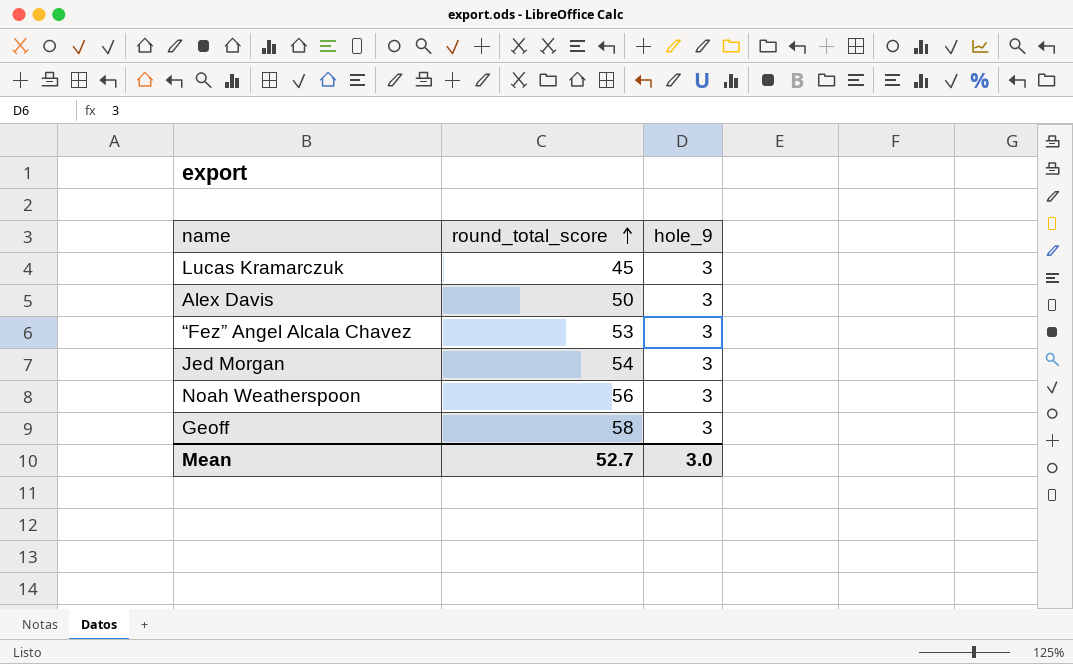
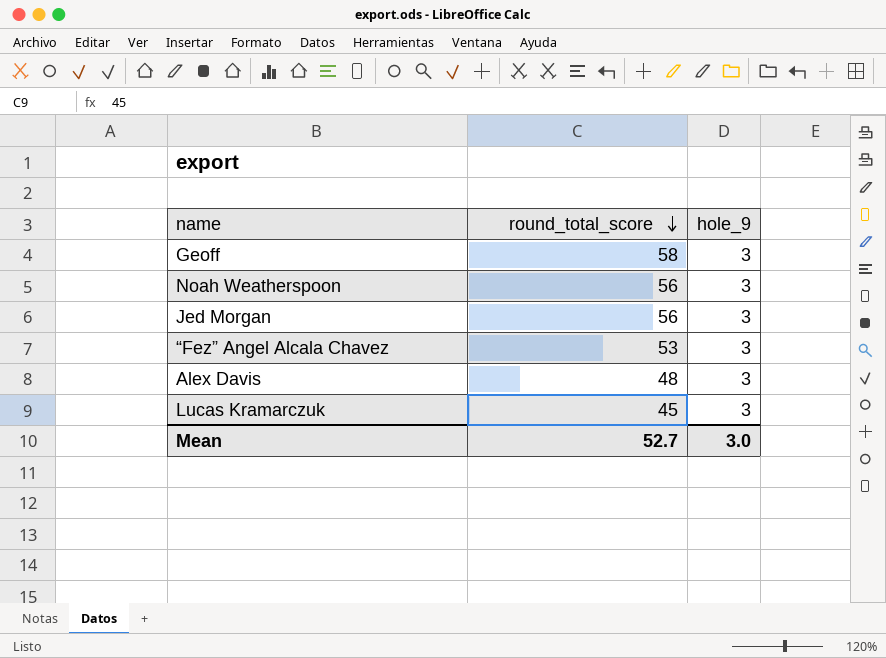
row order: round_total_score ascending -> round_total_score descending
Jed Morgan | round_total_score: 54 -> 56
Alex Davis | round_total_score: 50 -> 48

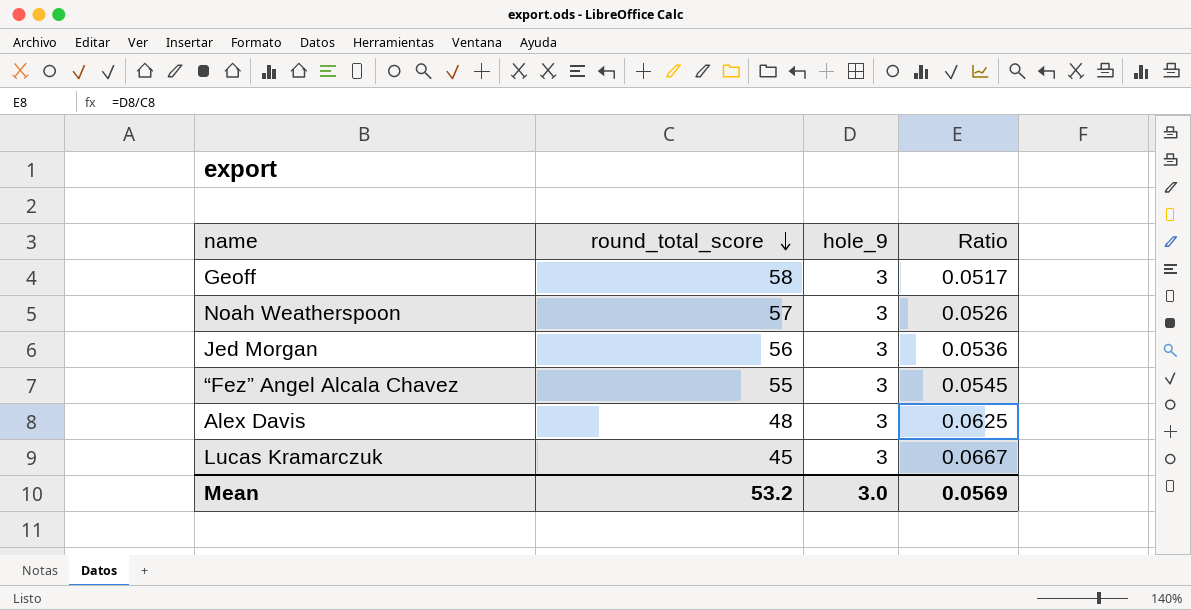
column Ratio | formula: none -> [hole_9] / [round_total_score]
Noah Weatherspoon | round_total_score: 56 -> 57
“Fez” Angel Alcala Chavez | round_total_score: 53 -> 55
Mean | round_total_score: 52.7 -> 53.2

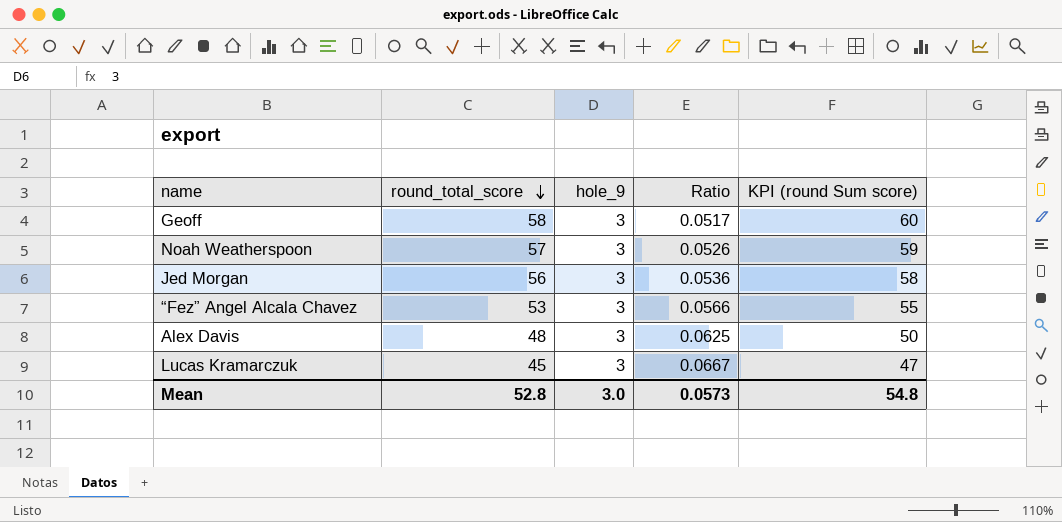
column KPI (round Sum score) | formula: none -> [round_total_score] + 2
“Fez” Angel Alcala Chavez | round_total_score: 55 -> 53
“Fez” Angel Alcala Chavez | Ratio: 0.0545 -> 0.0566
Mean | round_total_score: 53.2 -> 52.8
Mean | Ratio: 0.0569 -> 0.0573

